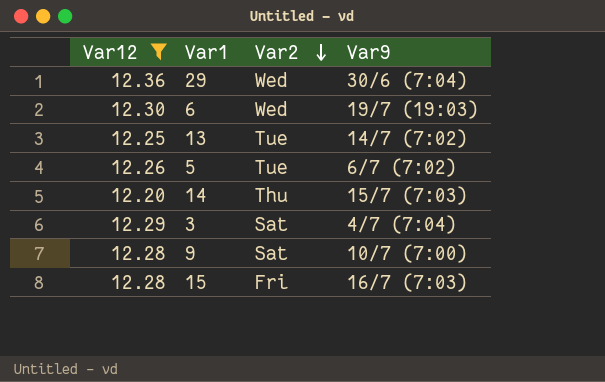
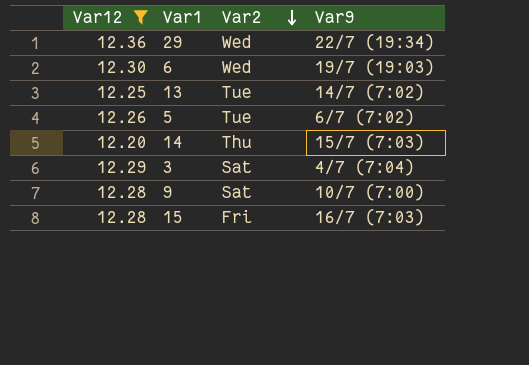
29 | Var9: 30/6 (7:04) -> 22/7 (19:34)

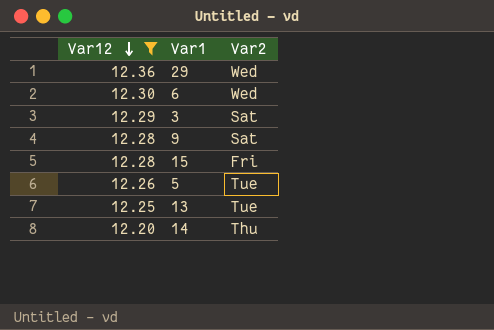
row order: Var2 descending -> Var12 descending
column Var9 | position: 4 -> none

